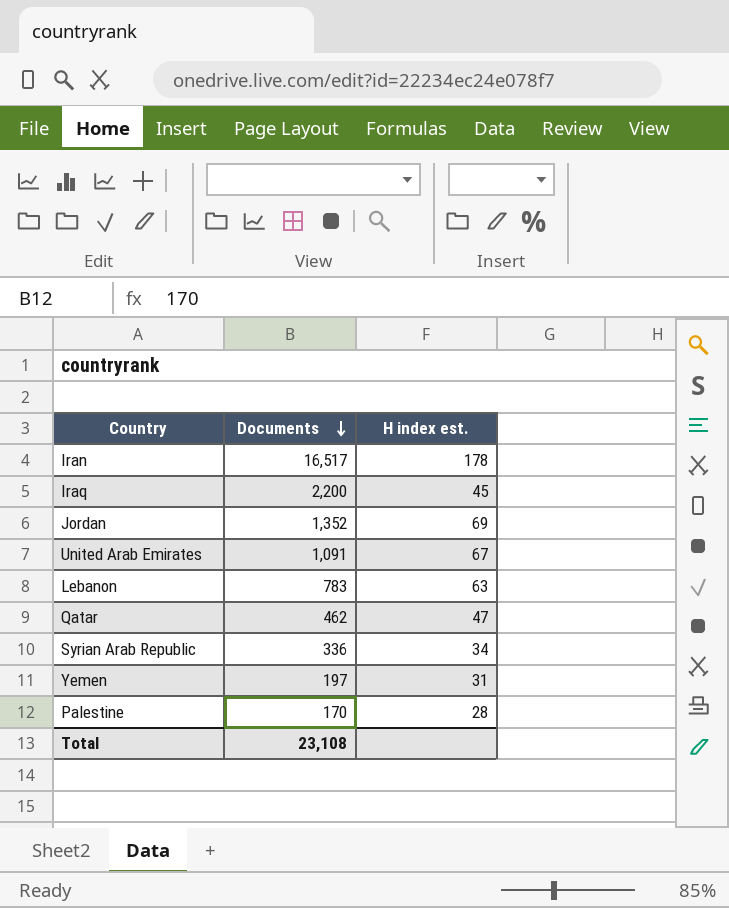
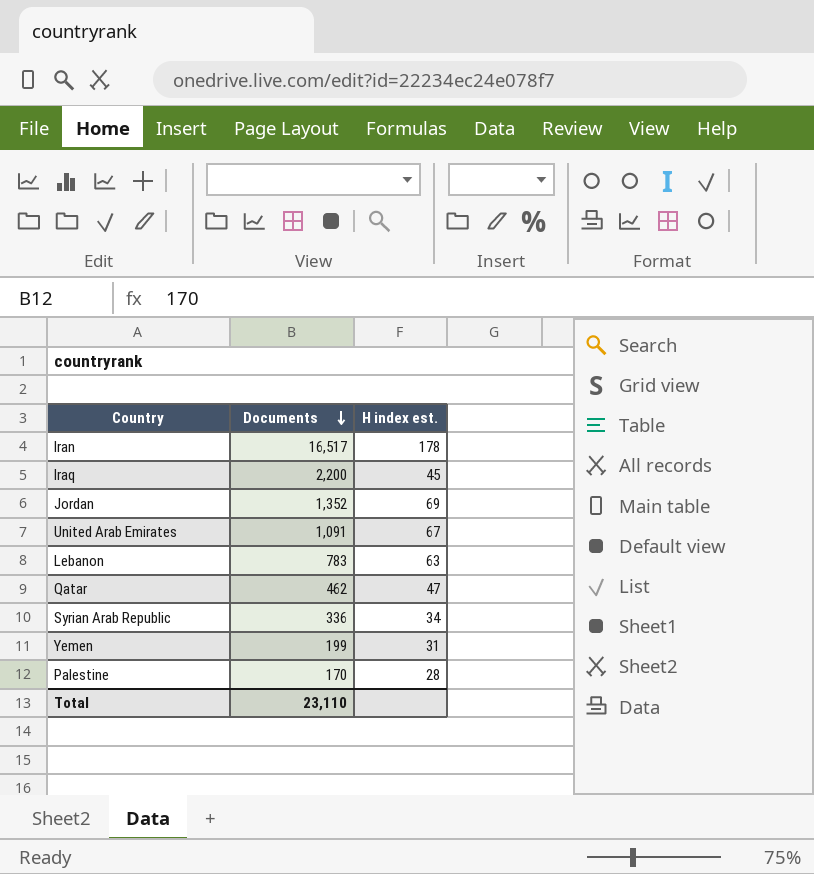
Yemen | Documents: 197 -> 199
Total | Documents: 23,108 -> 23,110

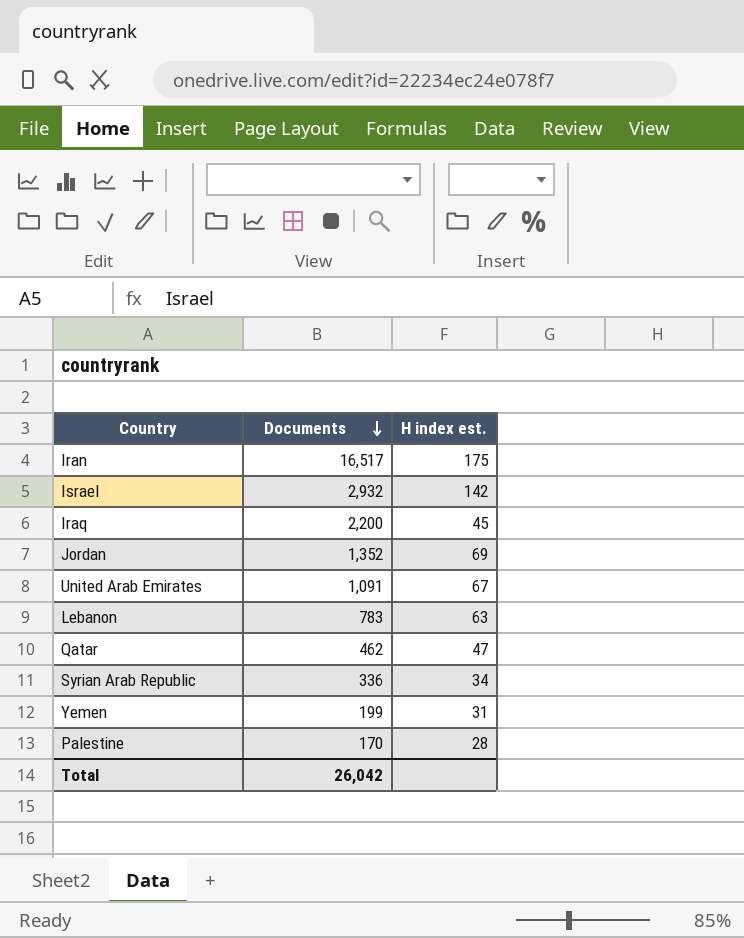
Iran | H index est.: 178 -> 175
row Israel: none -> 2,932 | 142
Total | Documents: 23,110 -> 26,042

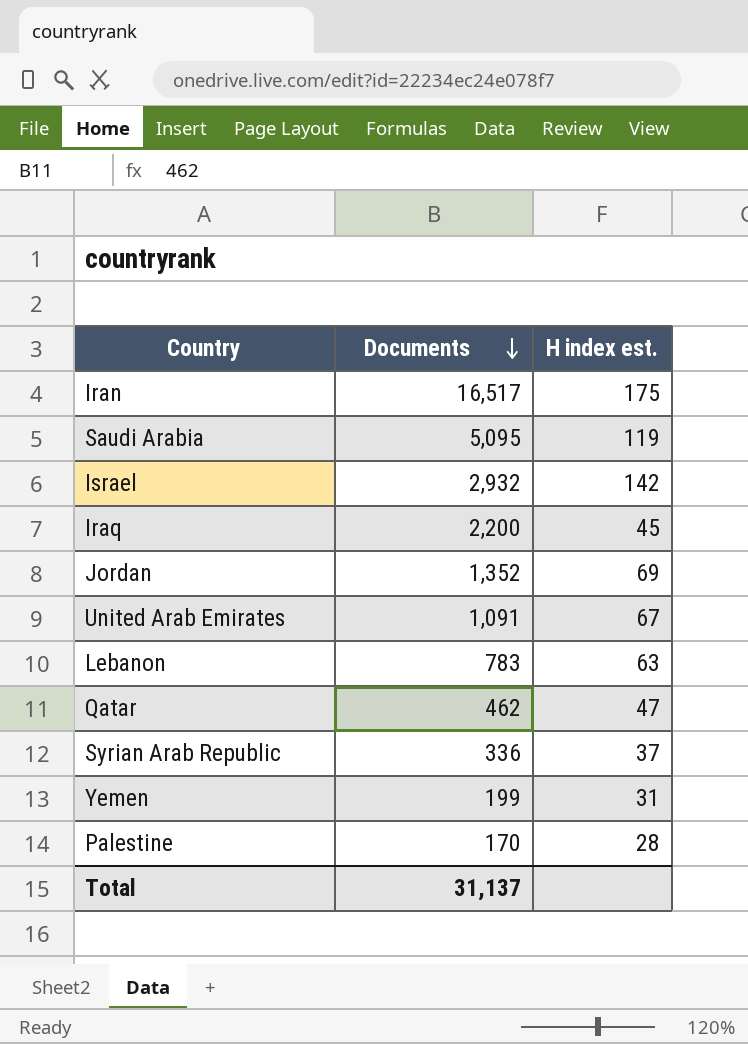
row Saudi Arabia: none -> 5,095 | 119
Syrian Arab Republic | H index est.: 34 -> 37
Total | Documents: 26,042 -> 31,137

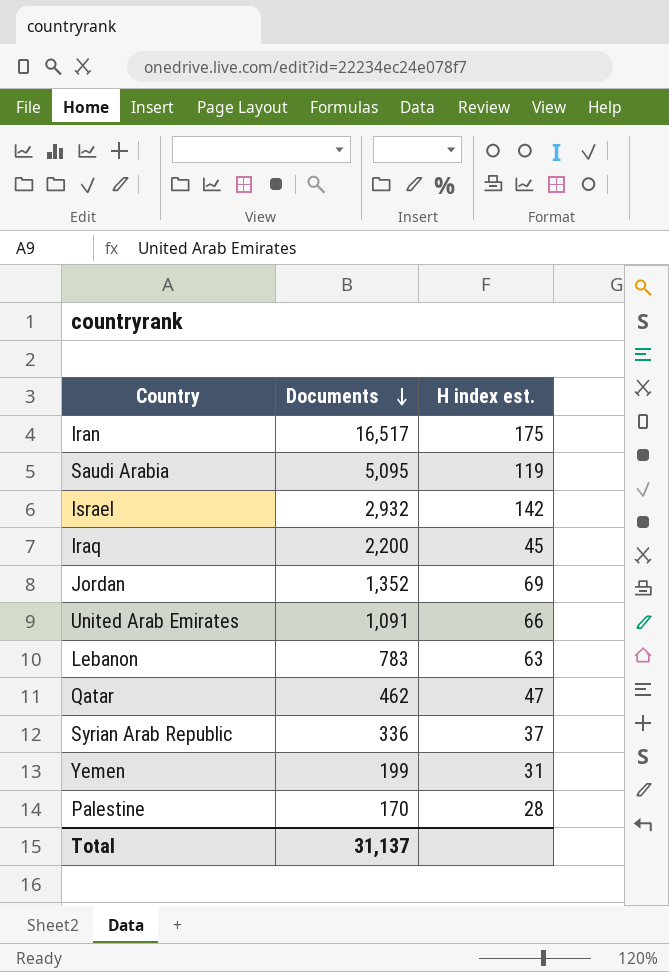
United Arab Emirates | H index est.: 67 -> 66

